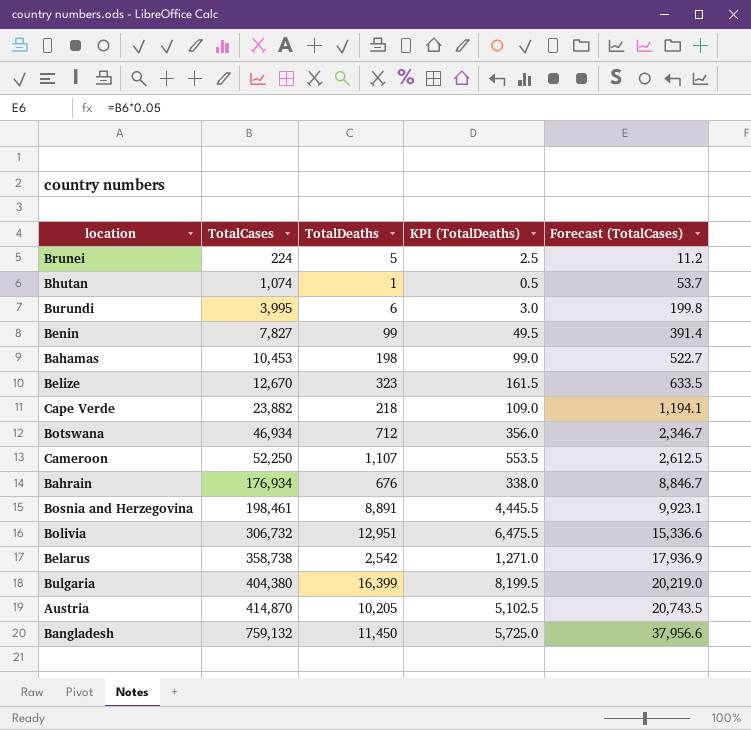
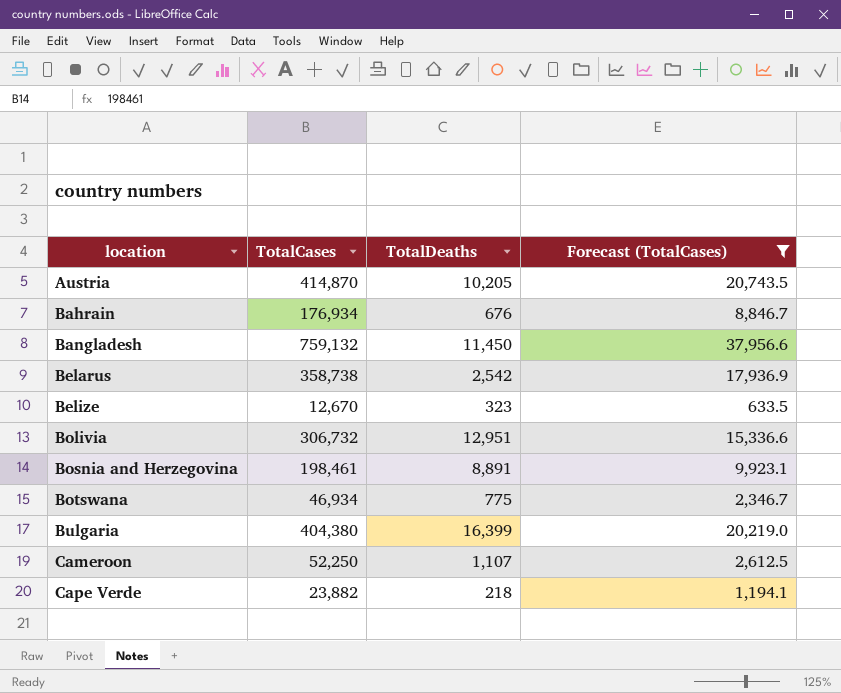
filter: none -> Forecast (TotalCases) >= 633.5
row order: TotalCases ascending -> location ascending
column KPI (TotalDeaths) | formula: [TotalDeaths] * 0.5 -> none
Botswana | TotalDeaths: 712 -> 775

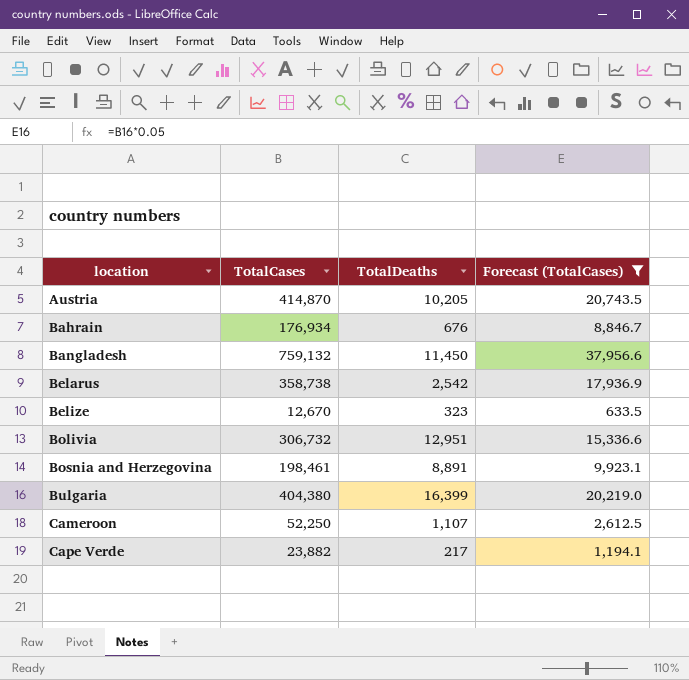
row Botswana: 46,934 | 775 | 2,346.7 -> none
Cape Verde | TotalDeaths: 218 -> 217

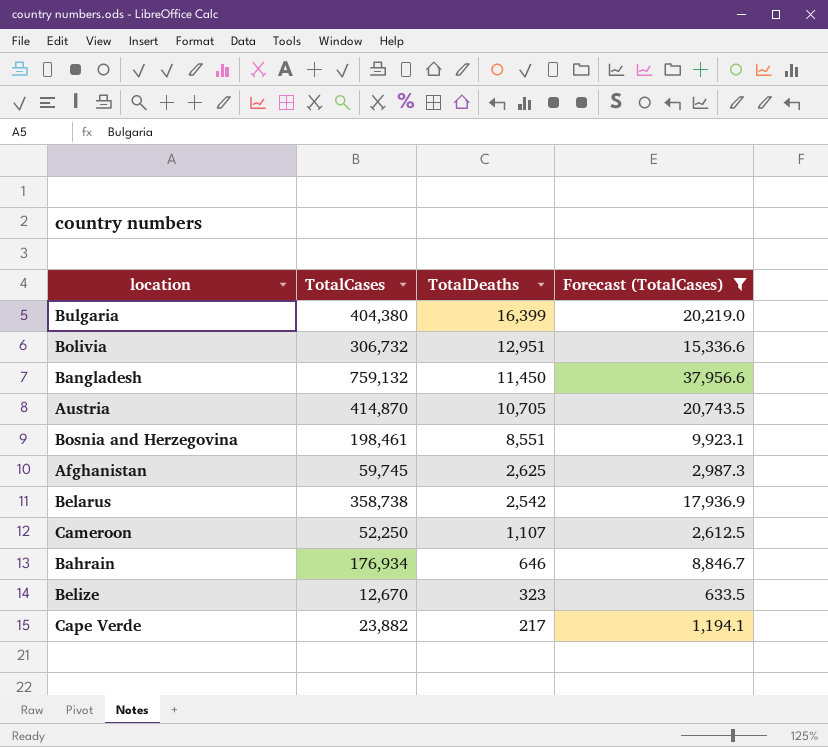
row order: location ascending -> TotalDeaths descending
Austria | TotalDeaths: 10,205 -> 10,705
Bosnia and Herzegovina | TotalDeaths: 8,891 -> 8,551
row Afghanistan: none -> 59,745 | 2,625 | 2,987.3
Bahrain | TotalDeaths: 676 -> 646

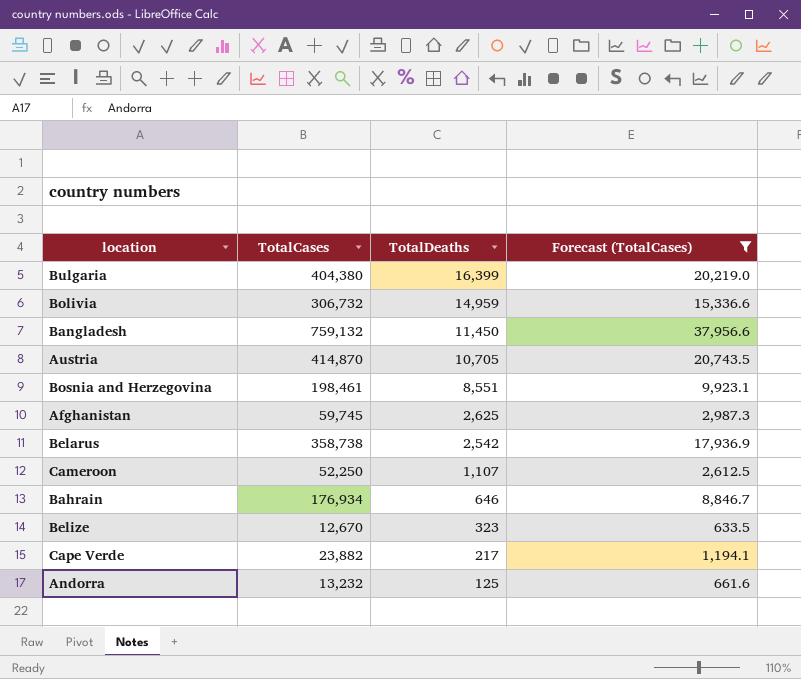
Bolivia | TotalDeaths: 12,951 -> 14,959
row Andorra: none -> 13,232 | 125 | 661.6

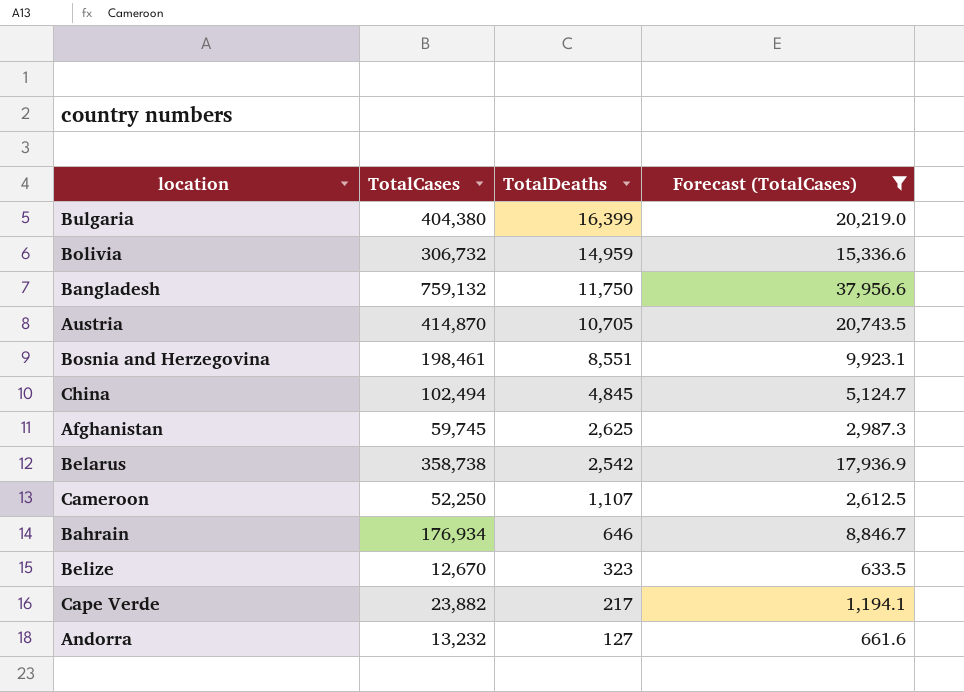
Bangladesh | TotalDeaths: 11,450 -> 11,750
row China: none -> 102,494 | 4,845 | 5,124.7
Andorra | TotalDeaths: 125 -> 127

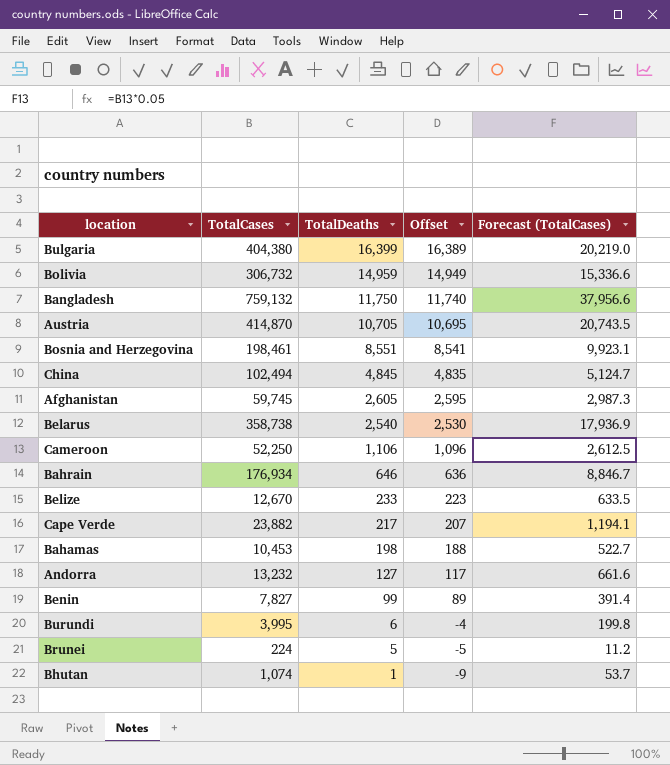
filter: Forecast (TotalCases) >= 633.5 -> none
column Offset | formula: none -> [TotalDeaths] - 10
Afghanistan | TotalDeaths: 2,625 -> 2,605
Belarus | TotalDeaths: 2,542 -> 2,540
Cameroon | TotalDeaths: 1,107 -> 1,106
Belize | TotalDeaths: 323 -> 233

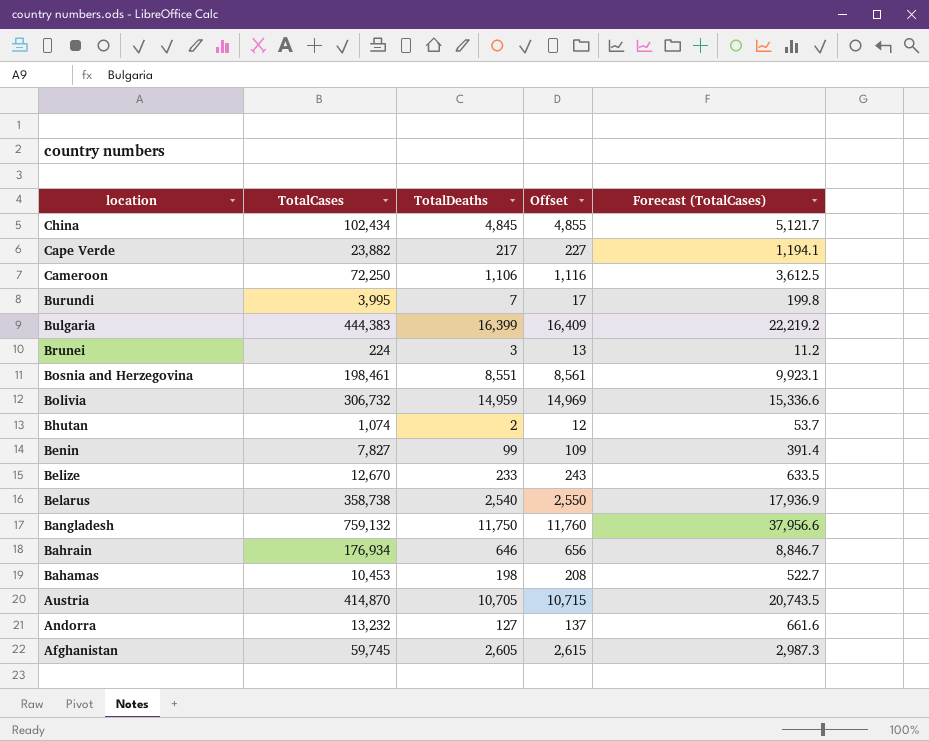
row order: TotalDeaths descending -> location descending
column Offset | formula: [TotalDeaths] - 10 -> [TotalDeaths] + 10
China | TotalCases: 102,494 -> 102,434
China | Forecast (TotalCases): 5,124.7 -> 5,121.7
Cameroon | TotalCases: 52,250 -> 72,250
Cameroon | Forecast (TotalCases): 2,612.5 -> 3,612.5
Burundi | TotalDeaths: 6 -> 7
Bulgaria | TotalCases: 404,380 -> 444,383
Bulgaria | Forecast (TotalCases): 20,219.0 -> 22,219.2
Brunei | TotalDeaths: 5 -> 3
Bhutan | TotalDeaths: 1 -> 2

